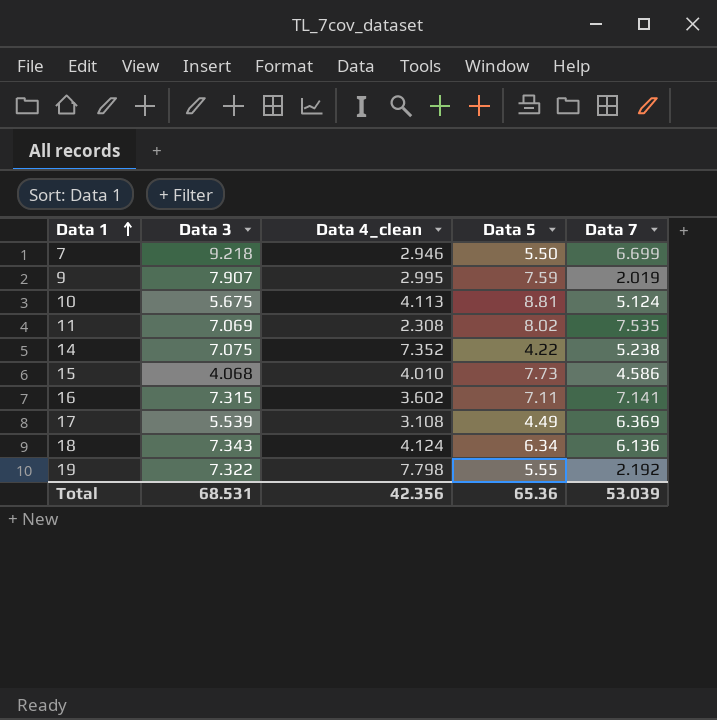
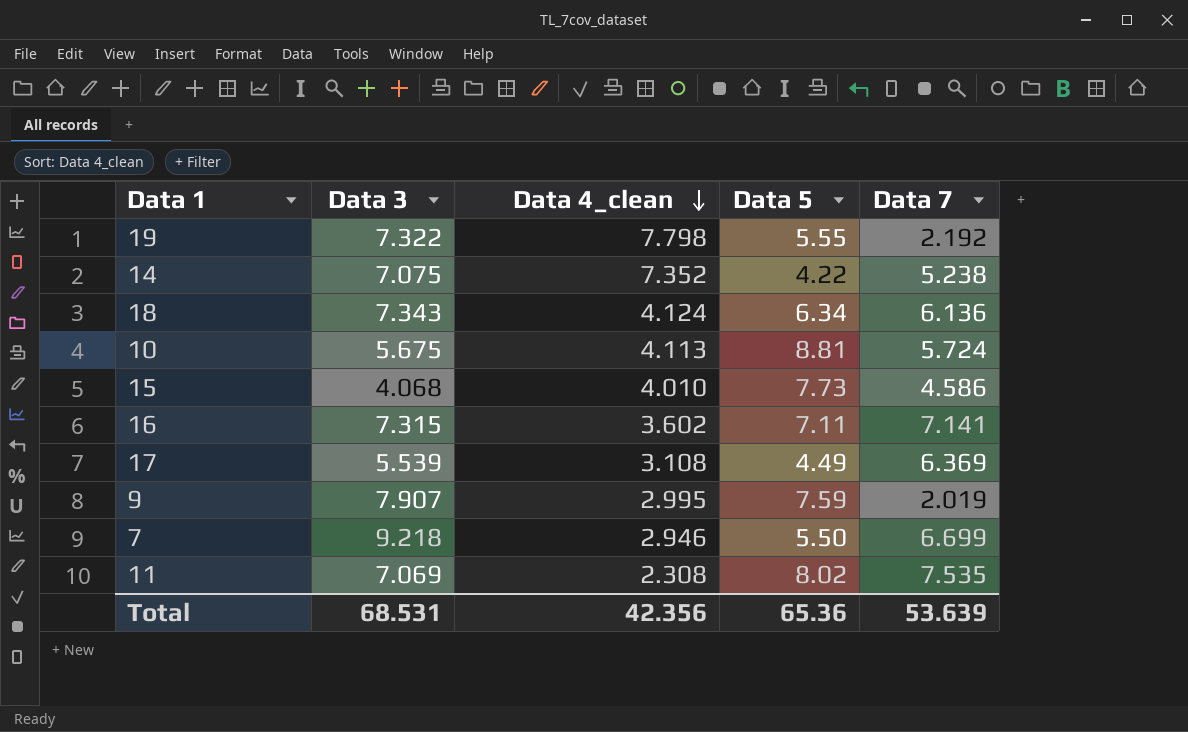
row order: Data 1 ascending -> Data 4_clean descending
10 | Data 7: 5.124 -> 5.724
Total | Data 7: 53.039 -> 53.639

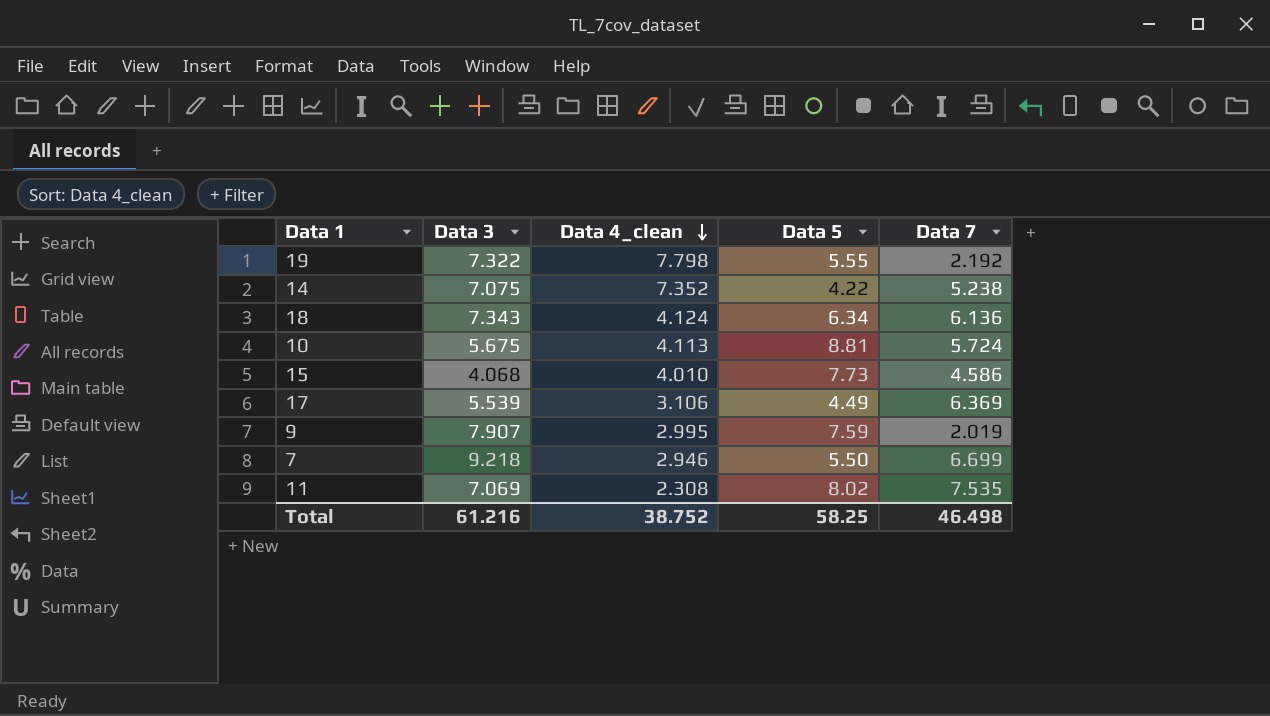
row 16: 7.315 | 3.602 | 7.11 | 7.141 -> none
17 | Data 4_clean: 3.108 -> 3.106
Total | Data 3: 68.531 -> 61.216
Total | Data 4_clean: 42.356 -> 38.752
Total | Data 5: 65.36 -> 58.25
Total | Data 7: 53.639 -> 46.498

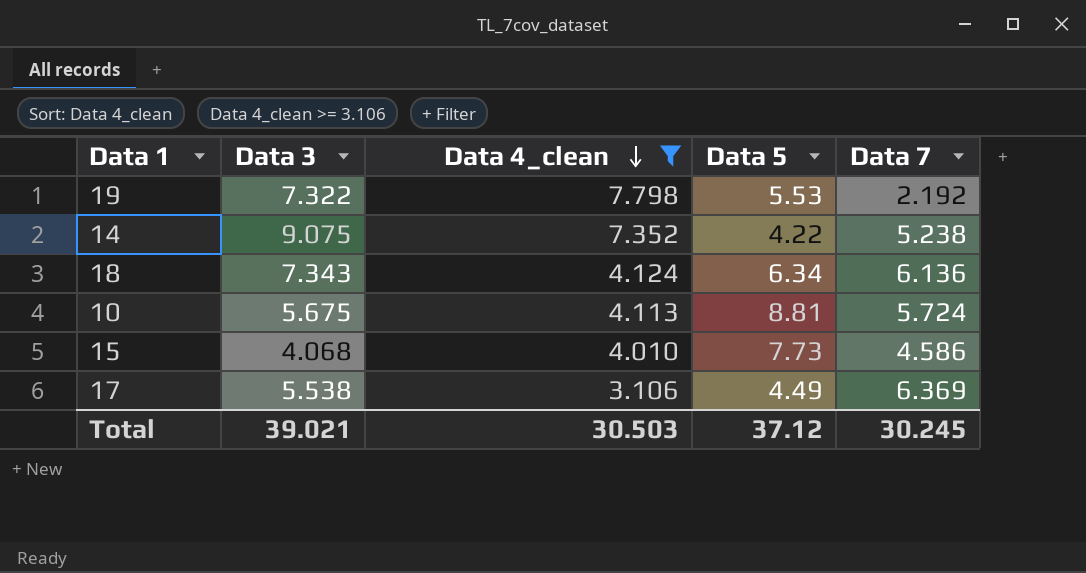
filter: none -> Data 4_clean >= 3.106
19 | Data 5: 5.55 -> 5.53
14 | Data 3: 7.075 -> 9.075
17 | Data 3: 5.539 -> 5.538
Total | Data 3: 61.216 -> 39.021
Total | Data 4_clean: 38.752 -> 30.503
Total | Data 5: 58.25 -> 37.12
Total | Data 7: 46.498 -> 30.245

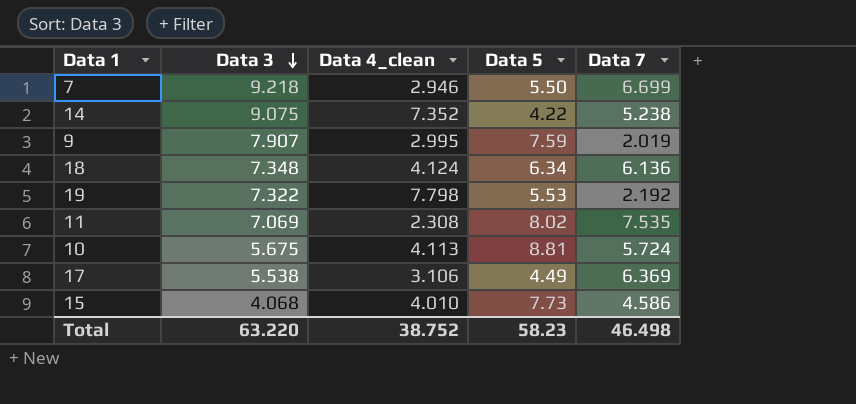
filter: Data 4_clean >= 3.106 -> none
row order: Data 4_clean descending -> Data 3 descending
18 | Data 3: 7.343 -> 7.348
Total | Data 3: 39.021 -> 63.220
Total | Data 4_clean: 30.503 -> 38.752
Total | Data 5: 37.12 -> 58.23
Total | Data 7: 30.245 -> 46.498

